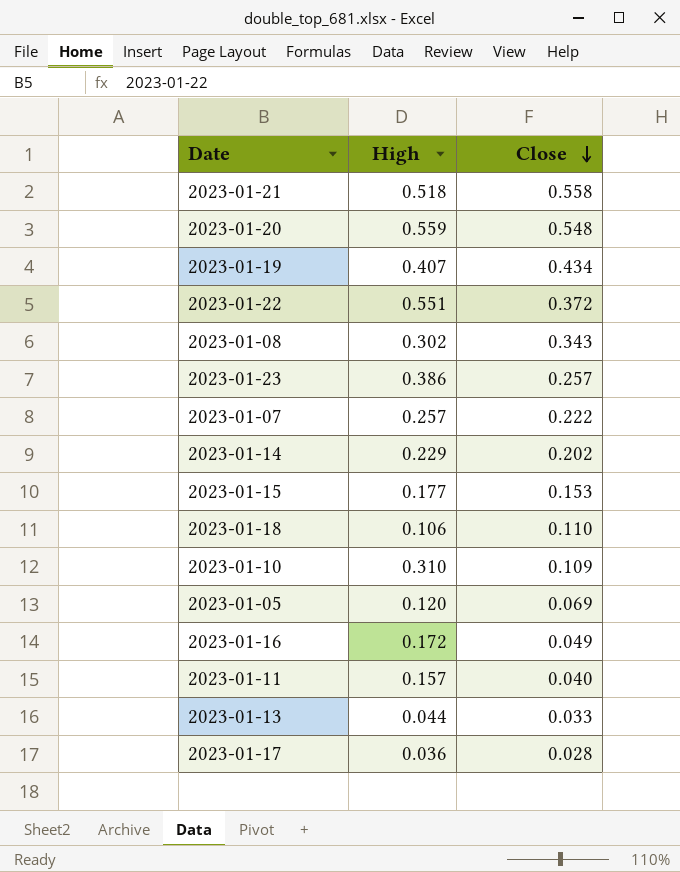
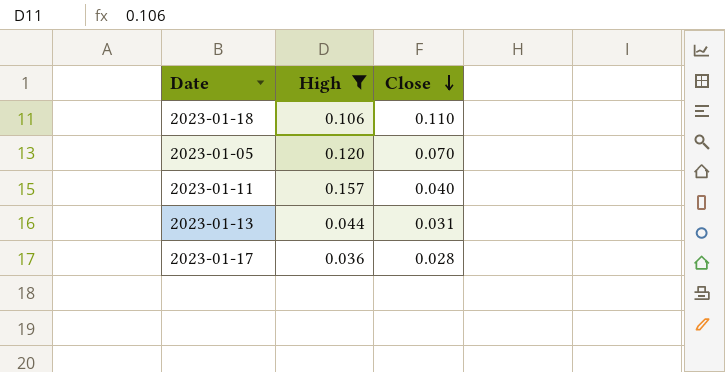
filter: none -> High <= 0.157
2023-01-05 | Close: 0.069 -> 0.070
2023-01-13 | Close: 0.033 -> 0.031

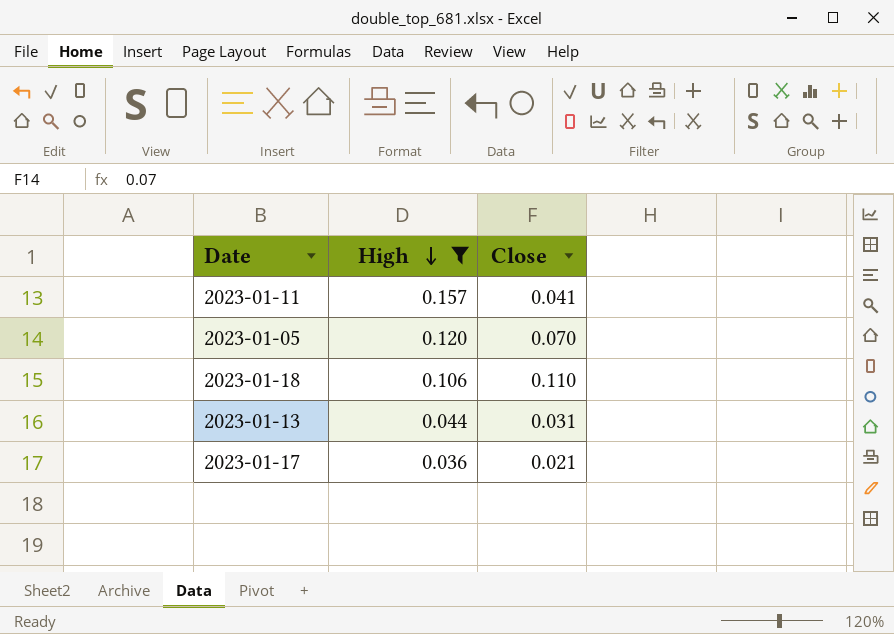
row order: Close descending -> High descending
2023-01-11 | Close: 0.040 -> 0.041
2023-01-17 | Close: 0.028 -> 0.021

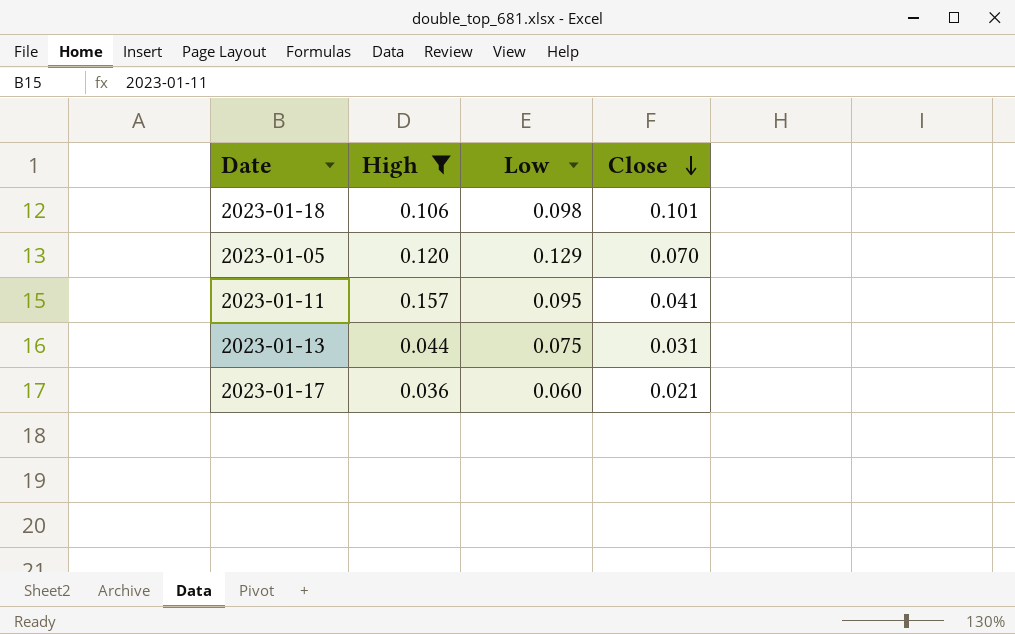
row order: High descending -> Close descending
column Low | position: none -> 3
2023-01-18 | Close: 0.110 -> 0.101

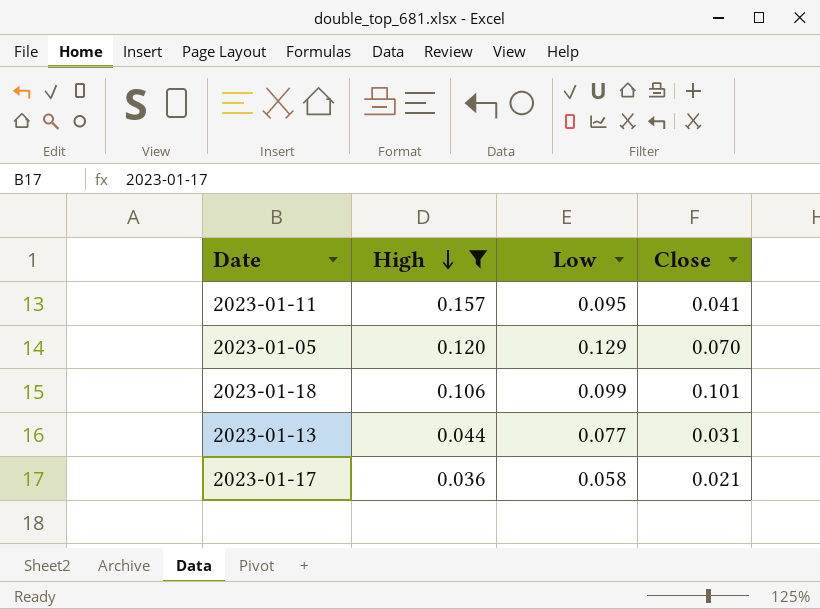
row order: Close descending -> High descending
2023-01-18 | Low: 0.098 -> 0.099
2023-01-13 | Low: 0.075 -> 0.077
2023-01-17 | Low: 0.060 -> 0.058

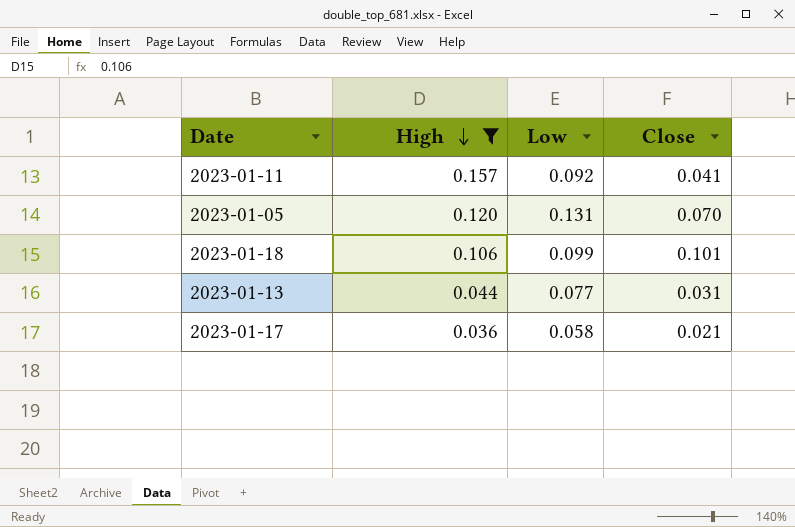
2023-01-11 | Low: 0.095 -> 0.092
2023-01-05 | Low: 0.129 -> 0.131

